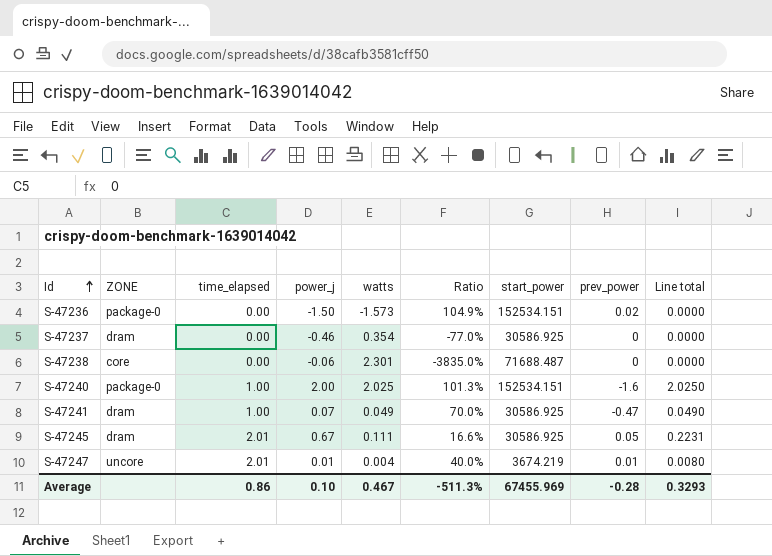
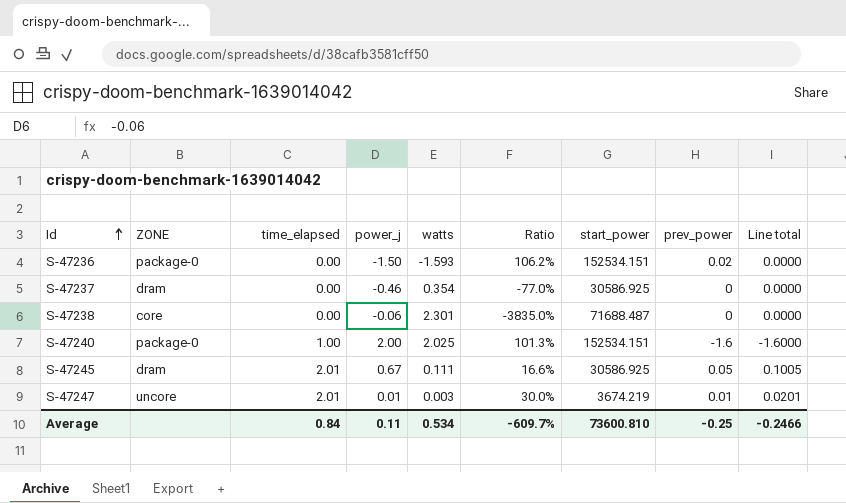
column Line total | formula: [time_elapsed] * [watts] -> [time_elapsed] * [prev_power]
row S-47241: dram | 1.00 | 0.07 | 0.049 | 70.0% | 30586.925 | -0.47 | 0.0490 -> none
S-47236 | watts: -1.573 -> -1.593
S-47236 | Ratio: 104.9% -> 106.2%
S-47247 | watts: 0.004 -> 0.003
S-47247 | Ratio: 40.0% -> 30.0%
Average | time_elapsed: 0.86 -> 0.84
Average | power_j: 0.10 -> 0.11
Average | watts: 0.467 -> 0.534
Average | Ratio: -511.3% -> -609.7%
Average | start_power: 67455.969 -> 73600.810
Average | prev_power: -0.28 -> -0.25
Average | Line total: 0.3293 -> -0.2466

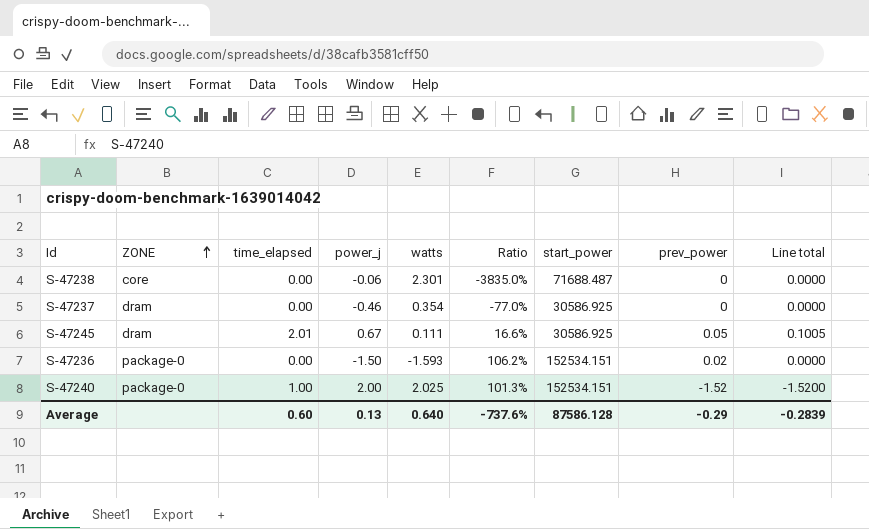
row order: Id ascending -> ZONE ascending
row S-47247: uncore | 2.01 | 0.01 | 0.003 | 30.0% | 3674.219 | 0.01 | 0.0201 -> none
S-47240 | prev_power: -1.6 -> -1.52
S-47240 | Line total: -1.6000 -> -1.5200
Average | time_elapsed: 0.84 -> 0.60
Average | power_j: 0.11 -> 0.13
Average | watts: 0.534 -> 0.640
Average | Ratio: -609.7% -> -737.6%
Average | start_power: 73600.810 -> 87586.128
Average | prev_power: -0.25 -> -0.29
Average | Line total: -0.2466 -> -0.2839

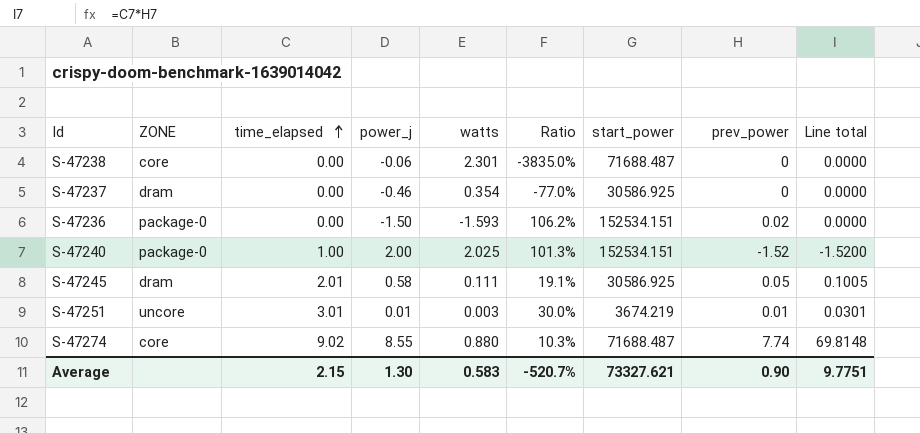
row order: ZONE ascending -> time_elapsed ascending
S-47245 | power_j: 0.67 -> 0.58
S-47245 | Ratio: 16.6% -> 19.1%
row S-47251: none -> uncore | 3.01 | 0.01 | 0.003 | 30.0% | 3674.219 | 0.01 | 0.0301
row S-47274: none -> core | 9.02 | 8.55 | 0.880 | 10.3% | 71688.487 | 7.74 | 69.8148
Average | time_elapsed: 0.60 -> 2.15
Average | power_j: 0.13 -> 1.30
Average | watts: 0.640 -> 0.583
Average | Ratio: -737.6% -> -520.7%
Average | start_power: 87586.128 -> 73327.621
Average | prev_power: -0.29 -> 0.90
Average | Line total: -0.2839 -> 9.7751

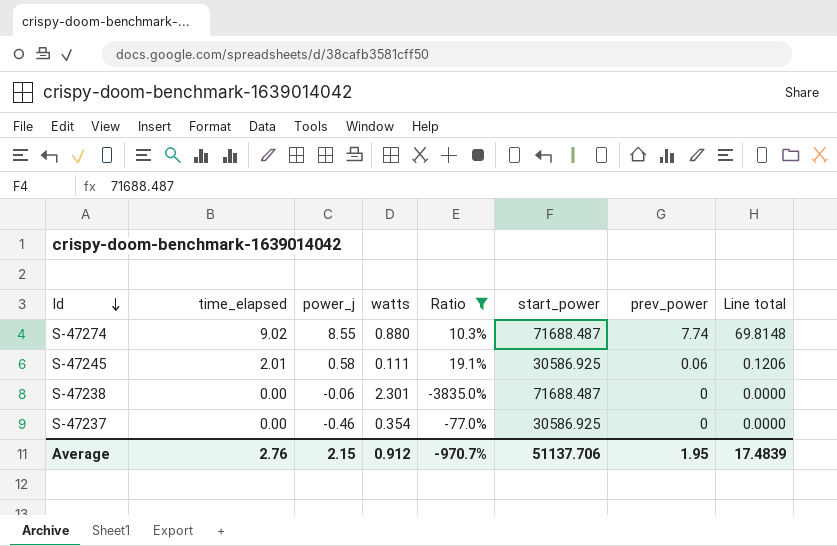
filter: none -> Ratio <= 19.1%
row order: time_elapsed ascending -> Id descending
column ZONE | position: 2 -> none
S-47245 | prev_power: 0.05 -> 0.06
S-47245 | Line total: 0.1005 -> 0.1206
Average | time_elapsed: 2.15 -> 2.76
Average | power_j: 1.30 -> 2.15
Average | watts: 0.583 -> 0.912
Average | Ratio: -520.7% -> -970.7%
Average | start_power: 73327.621 -> 51137.706
Average | prev_power: 0.90 -> 1.95
Average | Line total: 9.7751 -> 17.4839

